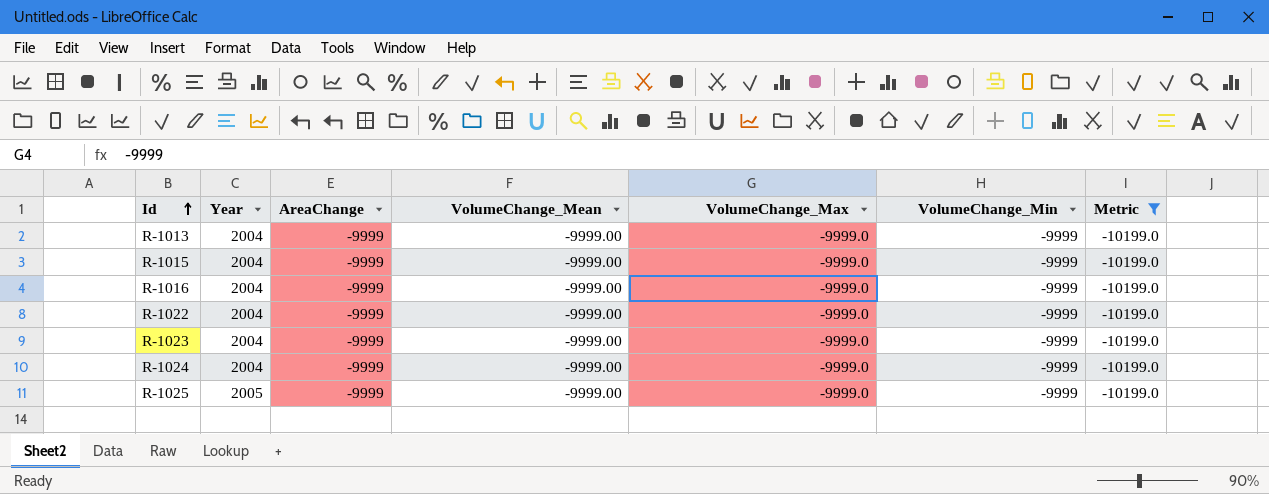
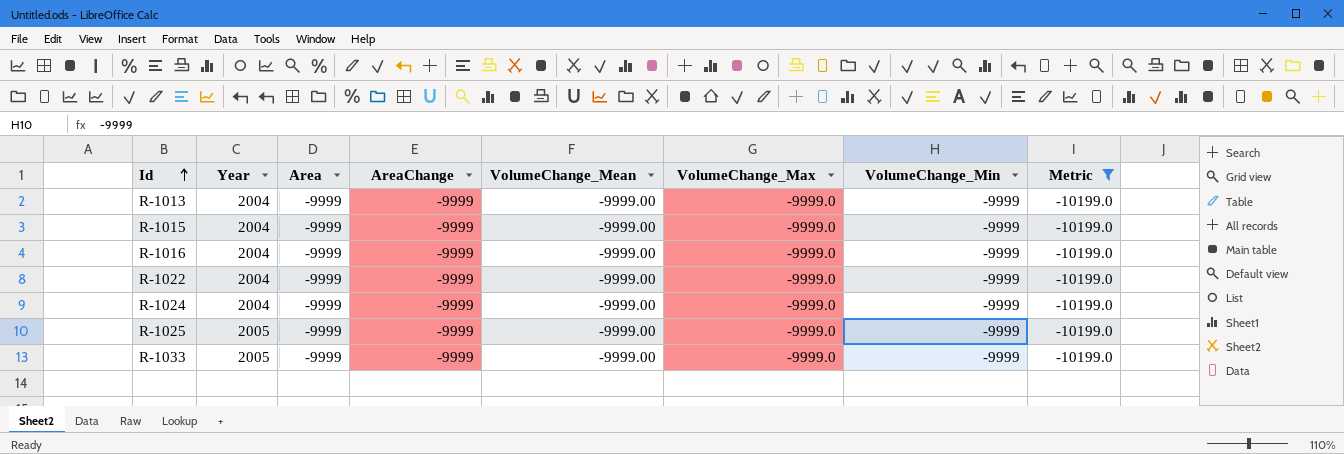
column Area | position: none -> 3
row R-1023: 2004 | -9999 | -9999.00 | -9999.0 | -9999 | -10199.0 -> none
row R-1033: none -> 2005 | -9999 | -9999 | -9999.00 | -9999.0 | -9999 | -10199.0

